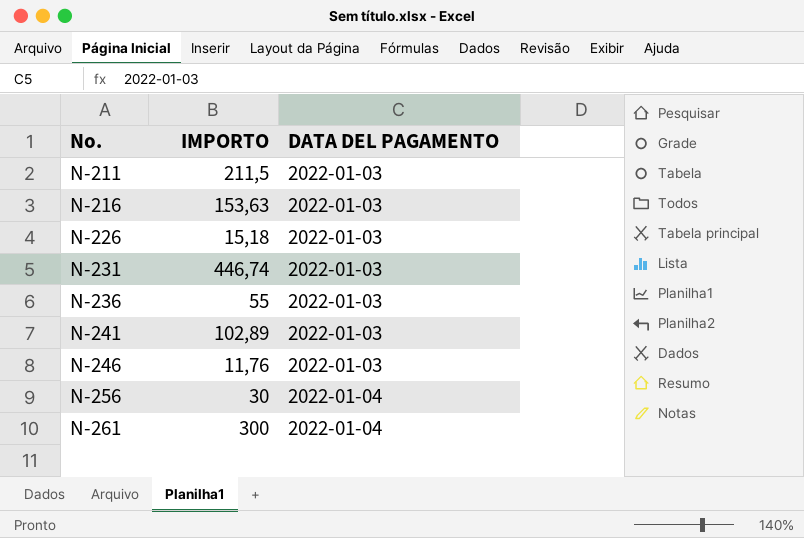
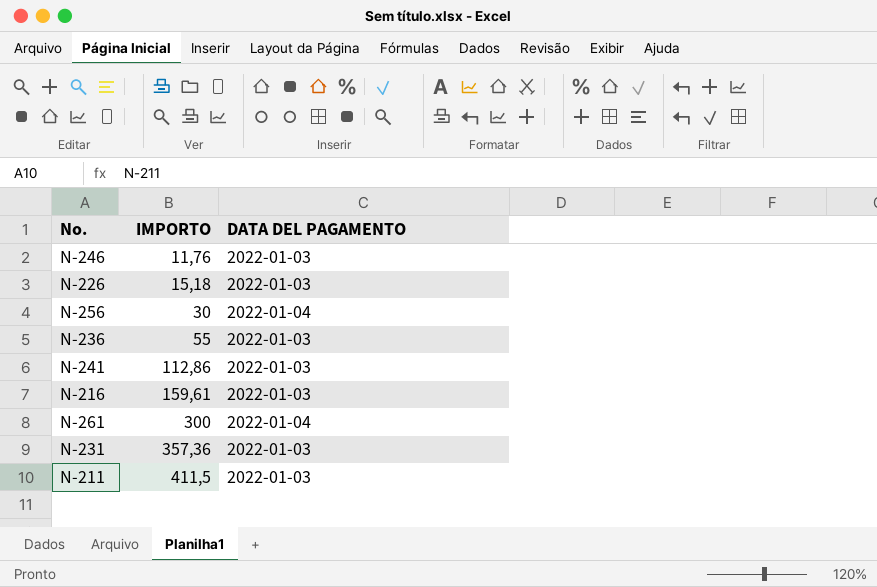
row order: No. ascending -> IMPORTO ascending
N-241 | IMPORTO: 102,89 -> 112,86
N-216 | IMPORTO: 153,63 -> 159,61
N-231 | IMPORTO: 446,74 -> 357,36
N-211 | IMPORTO: 211,5 -> 411,5

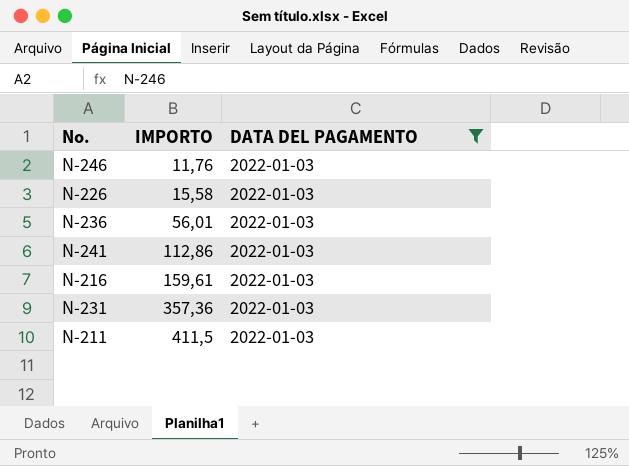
filter: none -> DATA DEL PAGAMENTO = 2022-01-03
N-226 | IMPORTO: 15,18 -> 15,58
N-236 | IMPORTO: 55 -> 56,01

